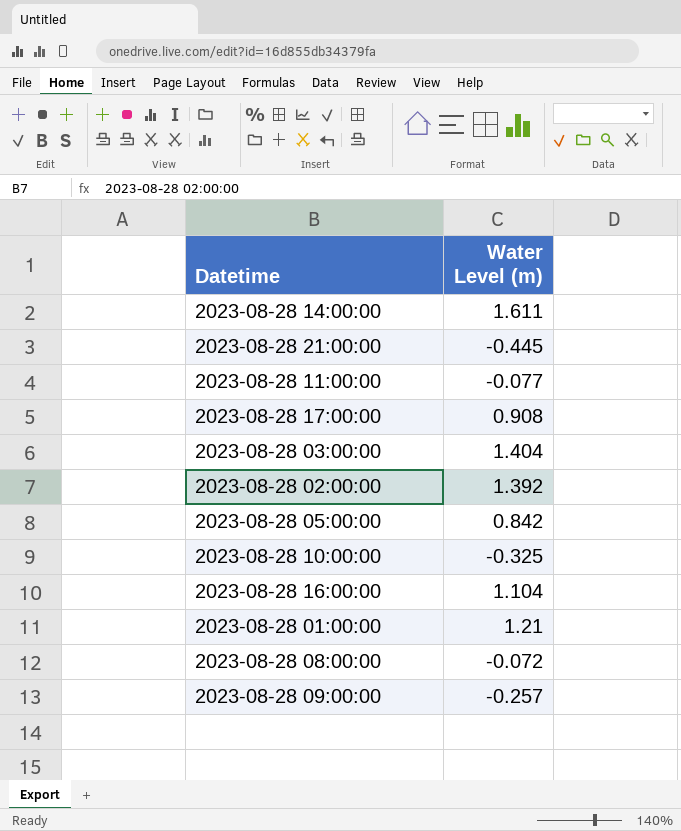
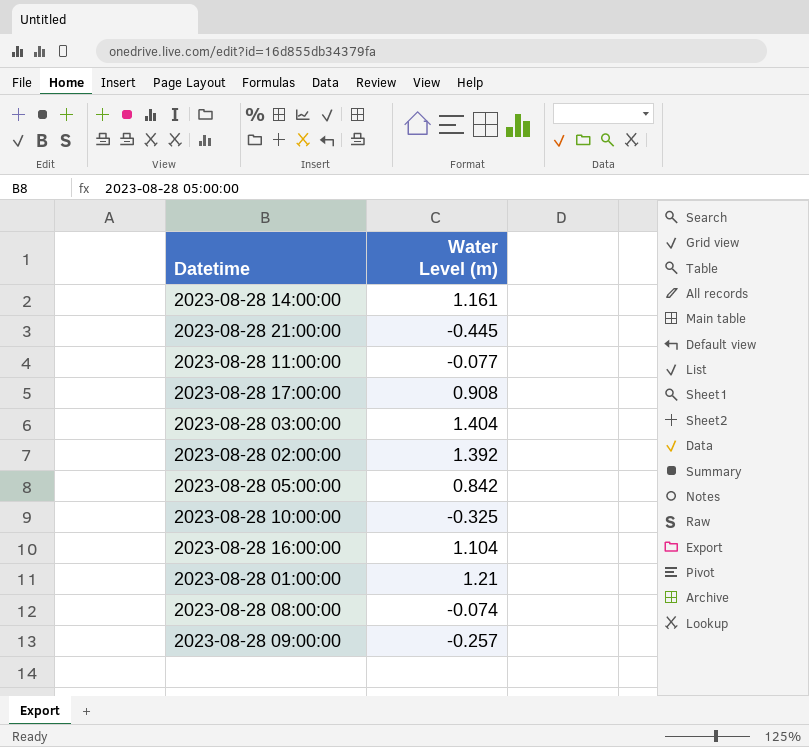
2023-08-28 14:00:00 | Water Level (m): 1.611 -> 1.161
2023-08-28 08:00:00 | Water Level (m): -0.072 -> -0.074

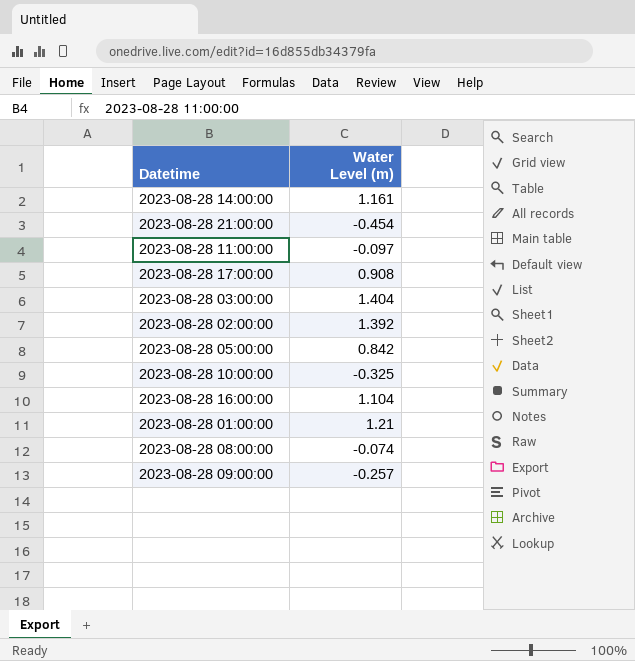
2023-08-28 21:00:00 | Water Level (m): -0.445 -> -0.454
2023-08-28 11:00:00 | Water Level (m): -0.077 -> -0.097

